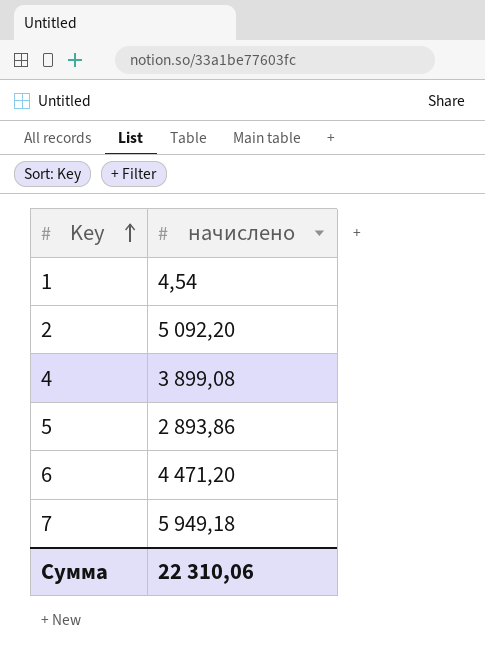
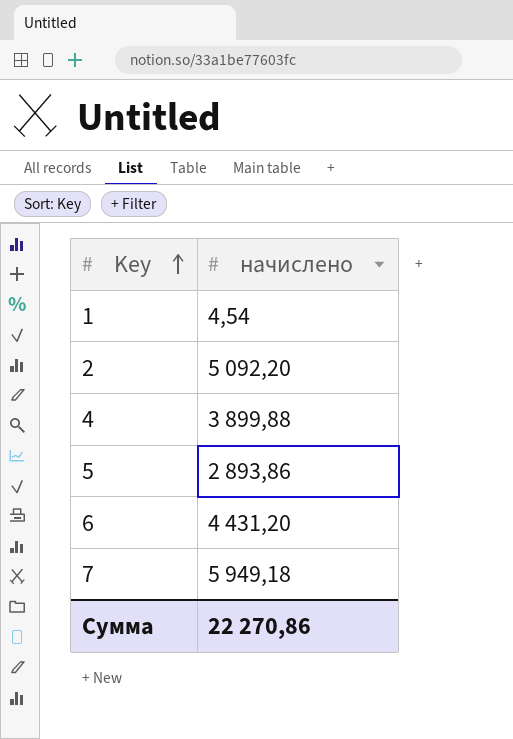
4 | начислено: 3 899,08 -> 3 899,88
6 | начислено: 4 471,20 -> 4 431,20
Сумма | начислено: 22 310,06 -> 22 270,86

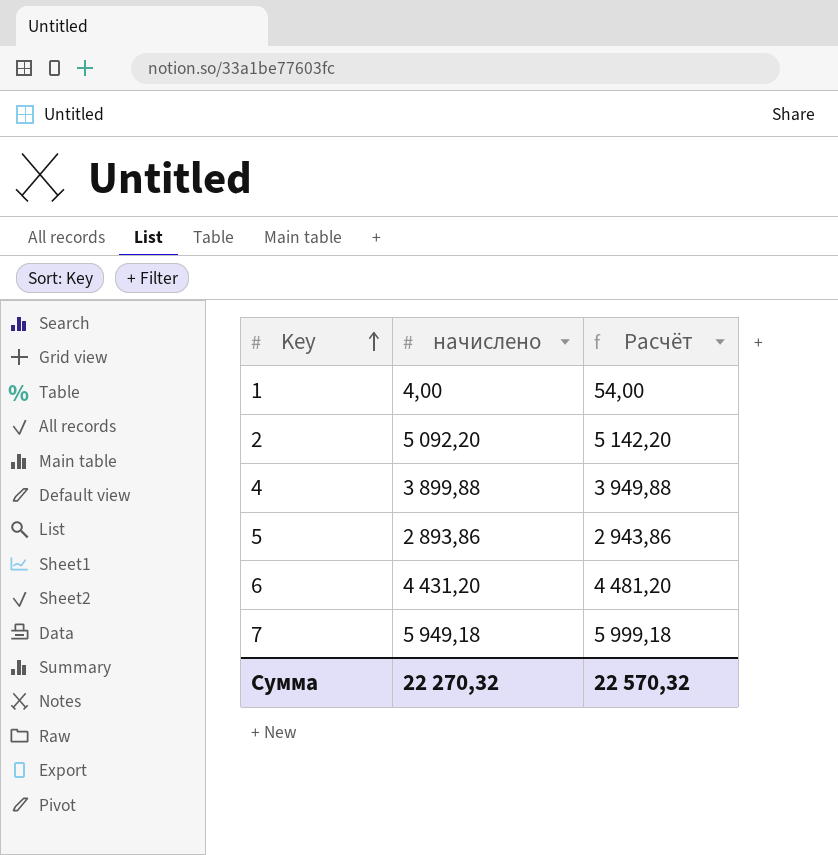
column Расчёт | formula: none -> [начислено] + 50
1 | начислено: 4,54 -> 4,00
Сумма | начислено: 22 270,86 -> 22 270,32

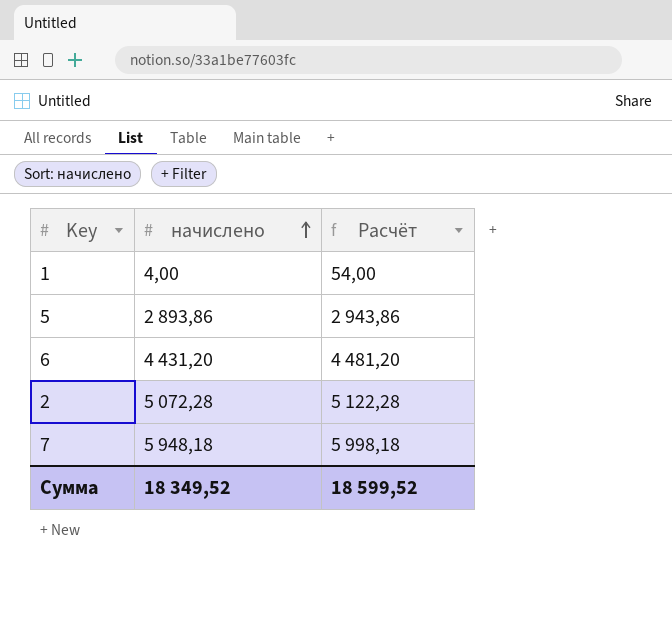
row order: Key ascending -> начислено ascending
row 4: 3 899,88 | 3 949,88 -> none
2 | начислено: 5 092,20 -> 5 072,28
2 | Расчёт: 5 142,20 -> 5 122,28
7 | начислено: 5 949,18 -> 5 948,18
7 | Расчёт: 5 999,18 -> 5 998,18
Сумма | начислено: 22 270,32 -> 18 349,52
Сумма | Расчёт: 22 570,32 -> 18 599,52

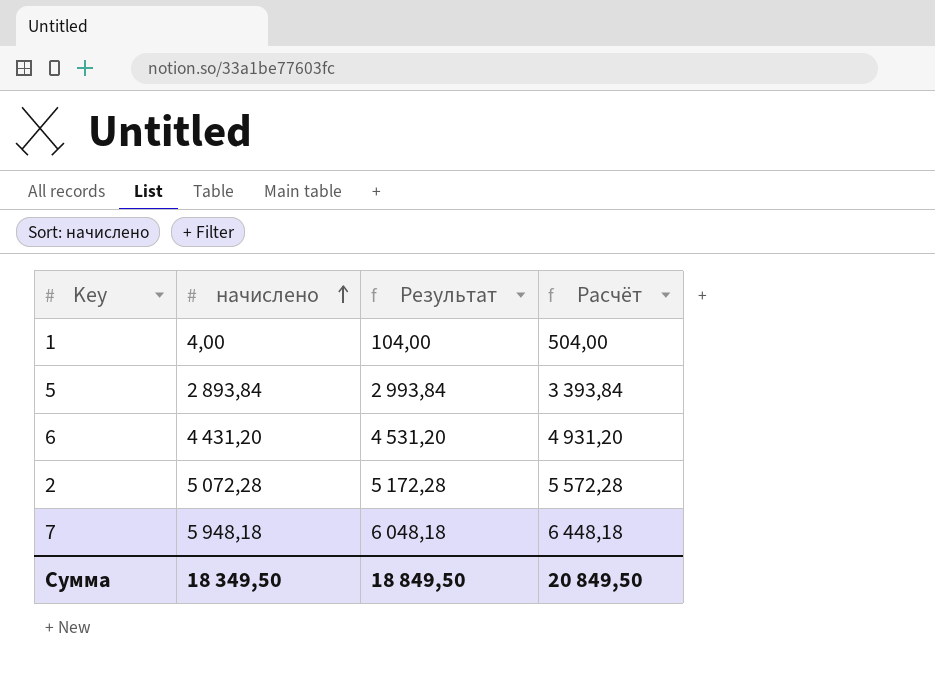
column Результат | formula: none -> [начислено] + 100
column Расчёт | formula: [начислено] + 50 -> [начислено] + 500
5 | начислено: 2 893,86 -> 2 893,84
Сумма | начислено: 18 349,52 -> 18 349,50
Сумма | Расчёт: 18 599,52 -> 20 849,50

